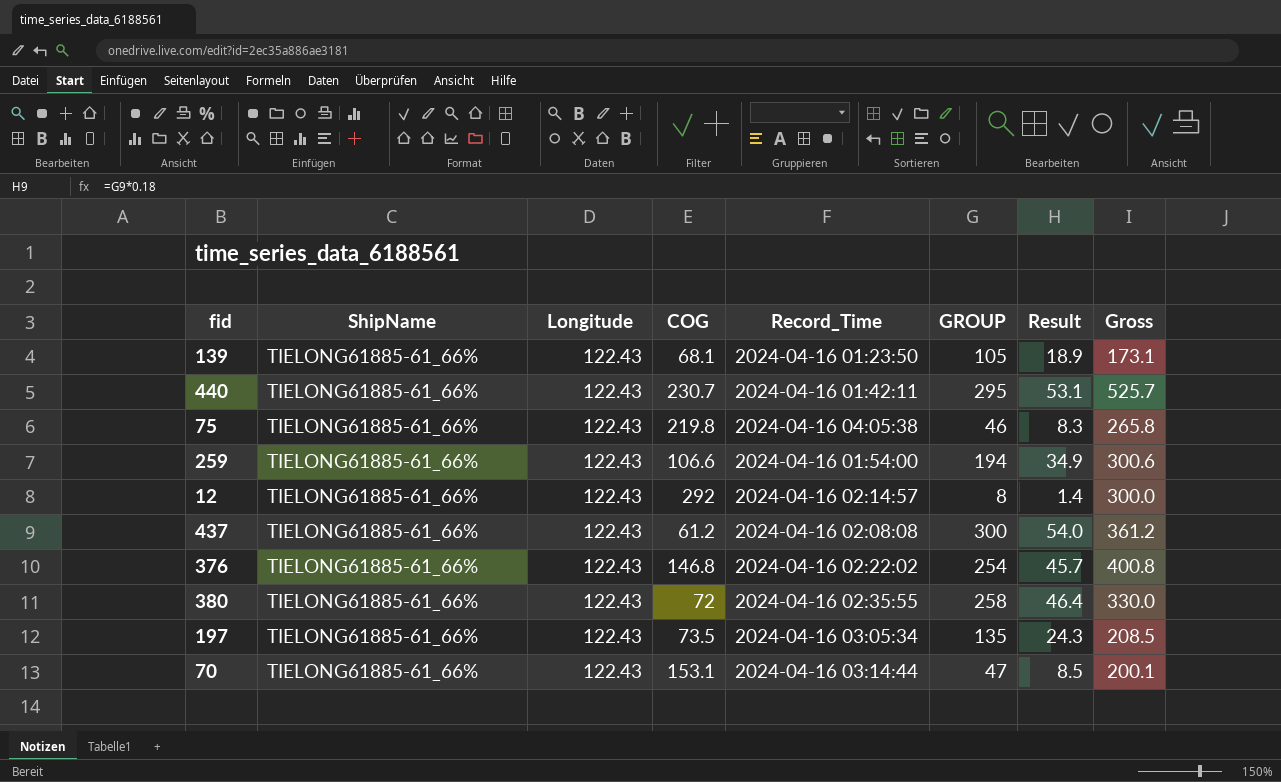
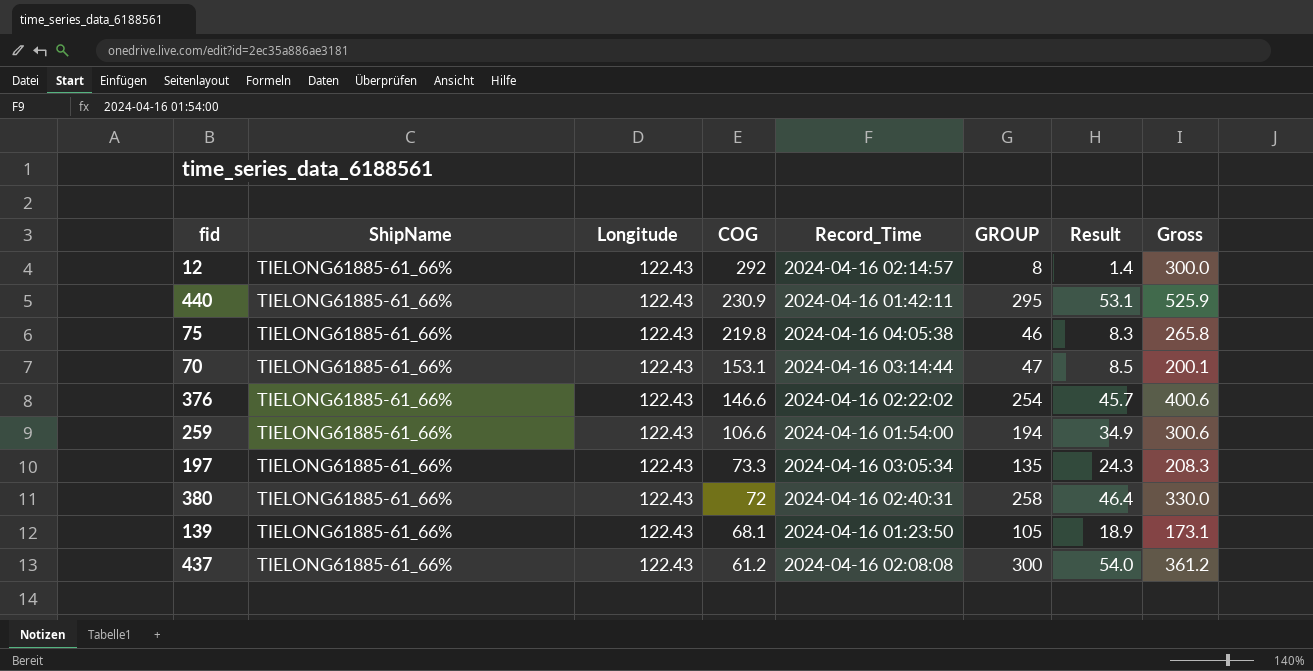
row order: none -> COG descending
440 | COG: 230.7 -> 230.9
440 | Gross: 525.7 -> 525.9
376 | COG: 146.8 -> 146.6
376 | Gross: 400.8 -> 400.6
197 | COG: 73.5 -> 73.3
197 | Gross: 208.5 -> 208.3
380 | Record_Time: 2024-04-16 02:35:55 -> 2024-04-16 02:40:31

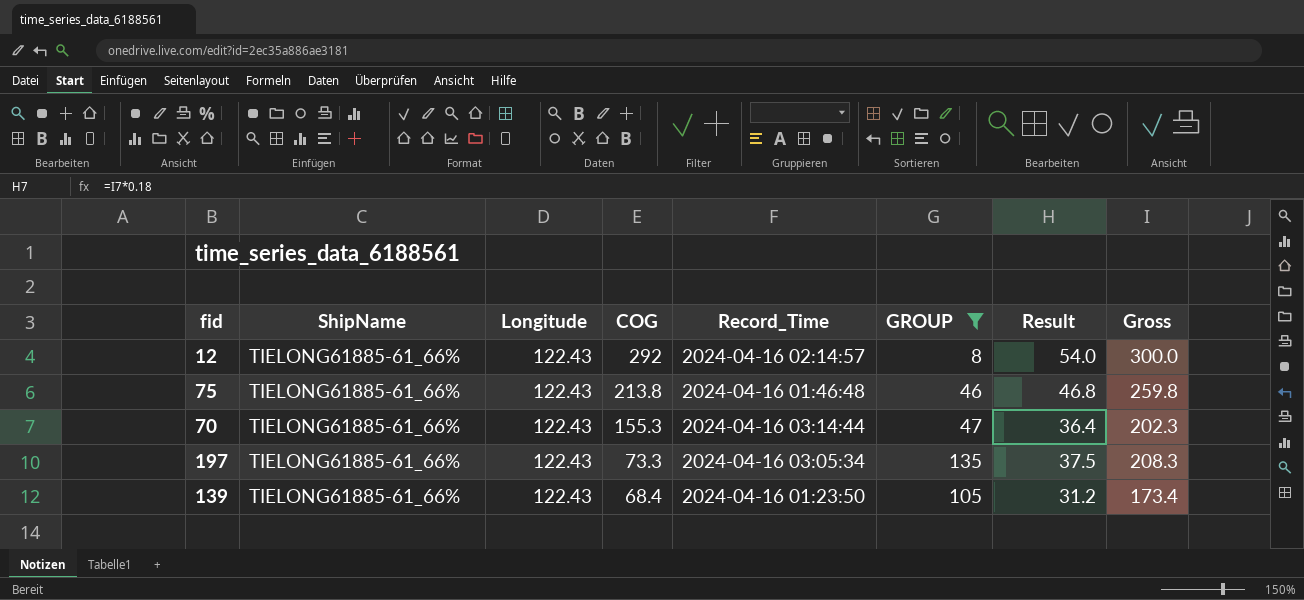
filter: none -> GROUP <= 135
column Result | formula: [GROUP] * 0.18 -> [Gross] * 0.18
75 | COG: 219.8 -> 213.8
75 | Record_Time: 2024-04-16 04:05:38 -> 2024-04-16 01:46:48
75 | Gross: 265.8 -> 259.8
70 | COG: 153.1 -> 155.3
70 | Gross: 200.1 -> 202.3
139 | COG: 68.1 -> 68.4
139 | Gross: 173.1 -> 173.4

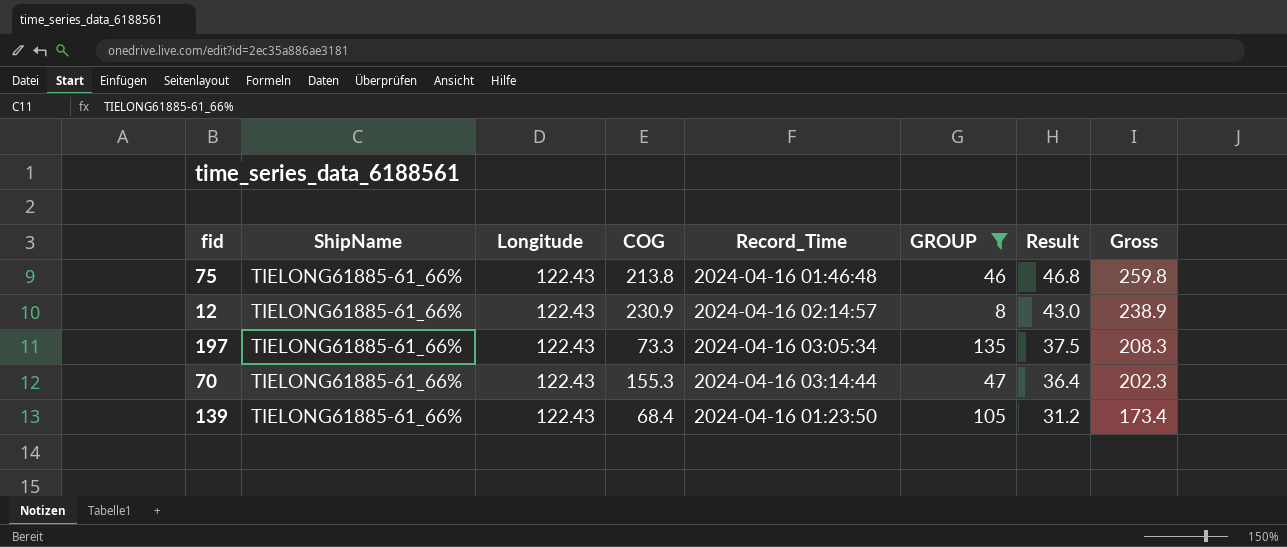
row order: COG descending -> Result descending
12 | COG: 292 -> 230.9
12 | Result: 54.0 -> 43.0
12 | Gross: 300.0 -> 238.9

